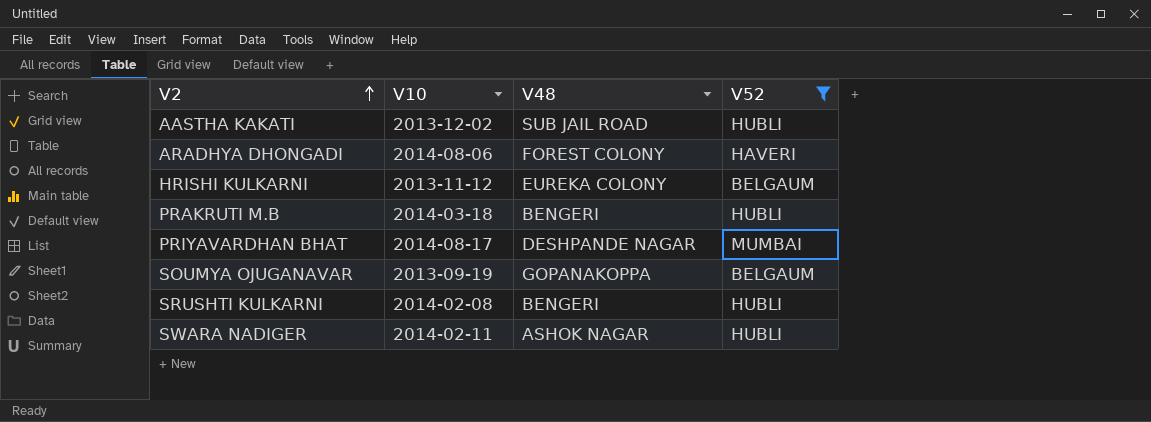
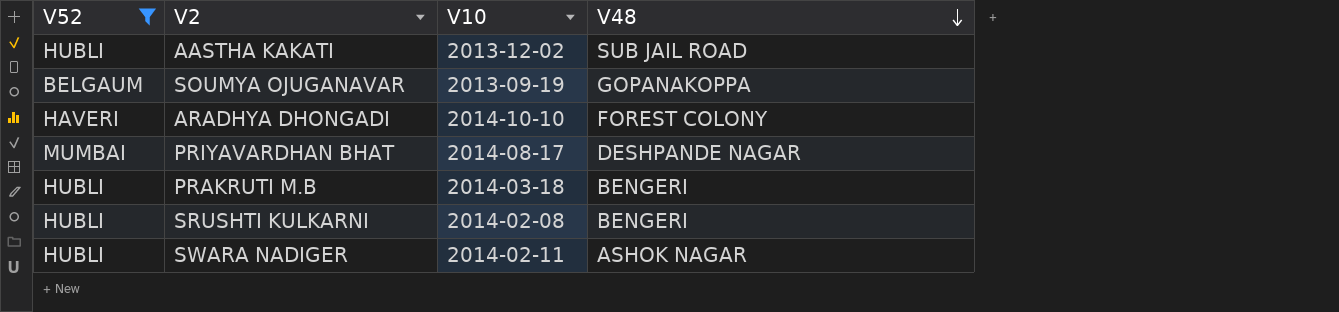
row order: V2 ascending -> V48 descending
column V52 | position: 4 -> 1
row HRISHI KULKARNI: 2013-11-12 | EUREKA COLONY | BELGAUM -> none
ARADHYA DHONGADI | V10: 2014-08-06 -> 2014-10-10

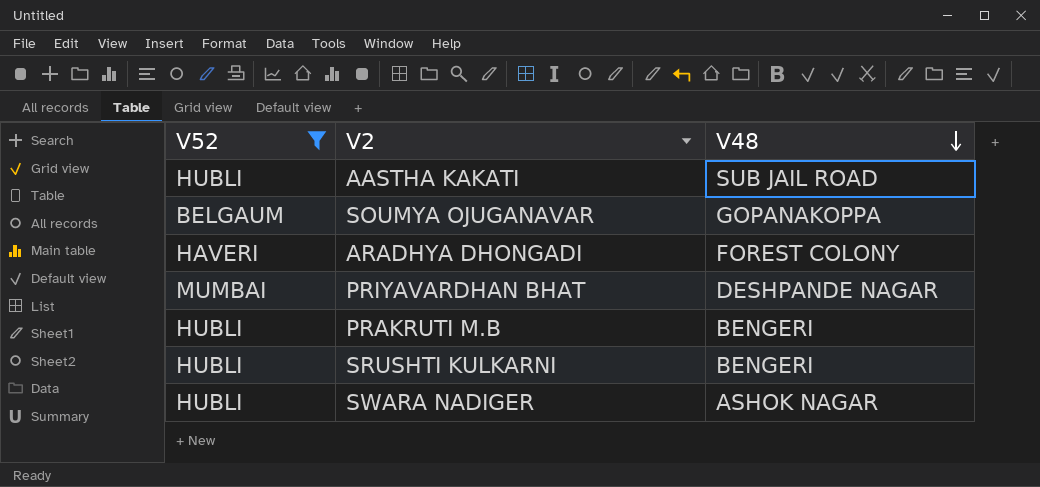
column V10 | position: 3 -> none

